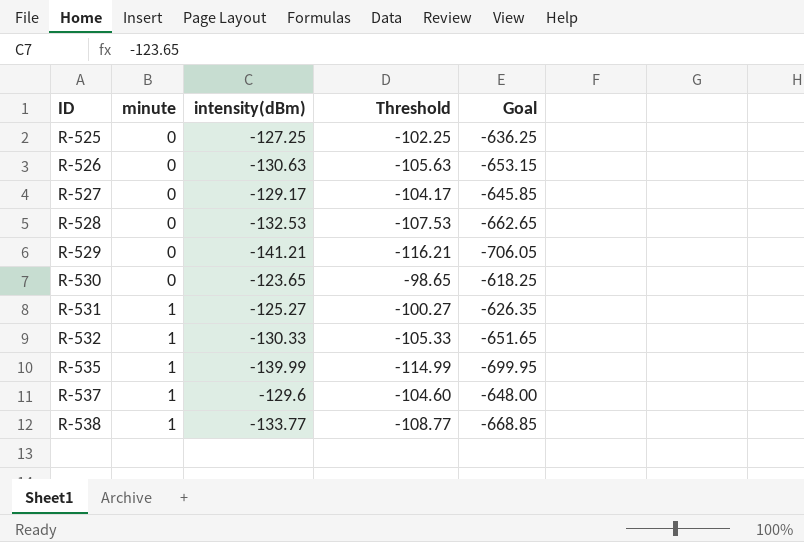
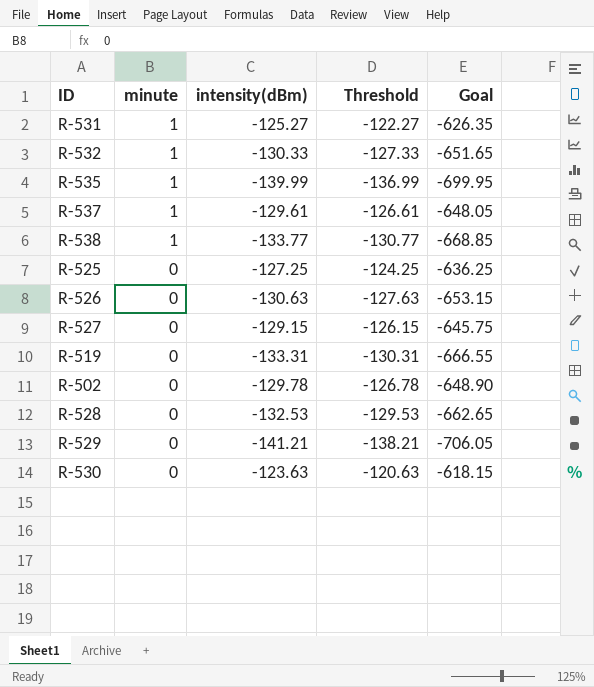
row order: ID ascending -> minute descending
column Threshold | formula: [intensity(dBm)] + 25 -> [intensity(dBm)] + 3
R-537 | intensity(dBm): -129.6 -> -129.61
R-537 | Goal: -648.00 -> -648.05
R-527 | intensity(dBm): -129.17 -> -129.15
R-527 | Goal: -645.85 -> -645.75
row R-519: none -> 0 | -133.31 | -130.31 | -666.55
row R-502: none -> 0 | -129.78 | -126.78 | -648.90
R-530 | intensity(dBm): -123.65 -> -123.63
R-530 | Goal: -618.25 -> -618.15

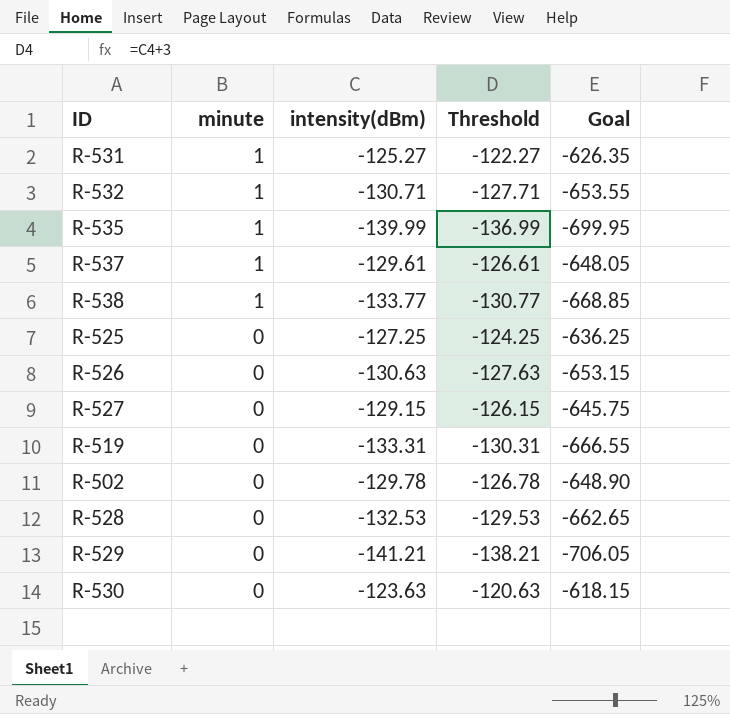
R-532 | intensity(dBm): -130.33 -> -130.71
R-532 | Threshold: -127.33 -> -127.71
R-532 | Goal: -651.65 -> -653.55

